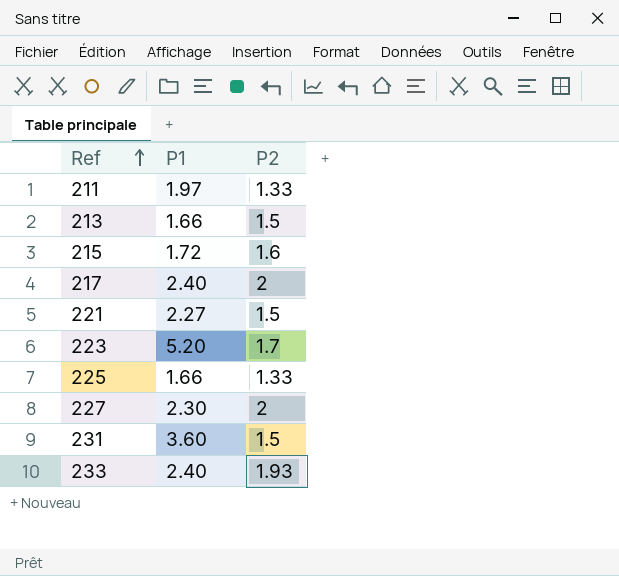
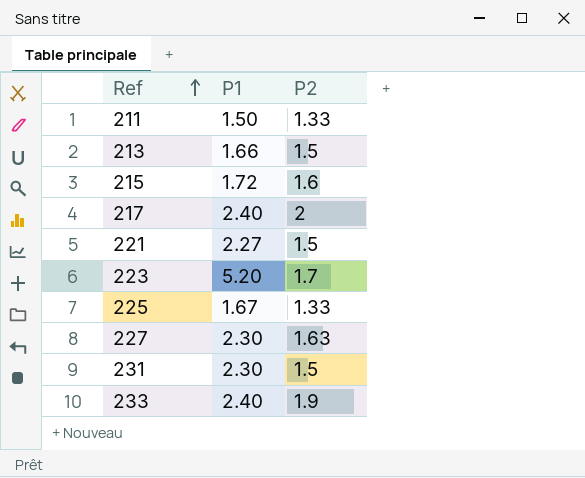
211 | P1: 1.97 -> 1.50
225 | P1: 1.66 -> 1.67
227 | P2: 2 -> 1.63
231 | P1: 3.60 -> 2.30
233 | P2: 1.93 -> 1.9

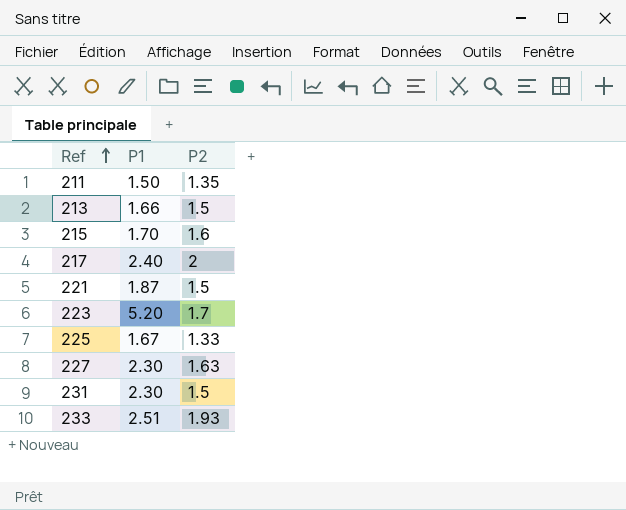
211 | P2: 1.33 -> 1.35
215 | P1: 1.72 -> 1.70
221 | P1: 2.27 -> 1.87
233 | P1: 2.40 -> 2.51
233 | P2: 1.9 -> 1.93

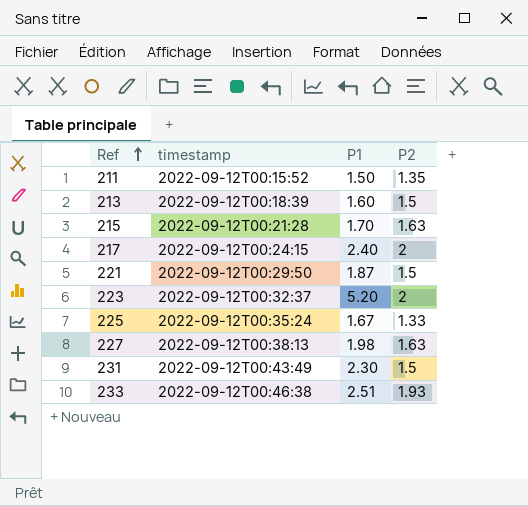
column timestamp | position: none -> 2
213 | P1: 1.66 -> 1.60
215 | P2: 1.6 -> 1.63
223 | P2: 1.7 -> 2
227 | P1: 2.30 -> 1.98

